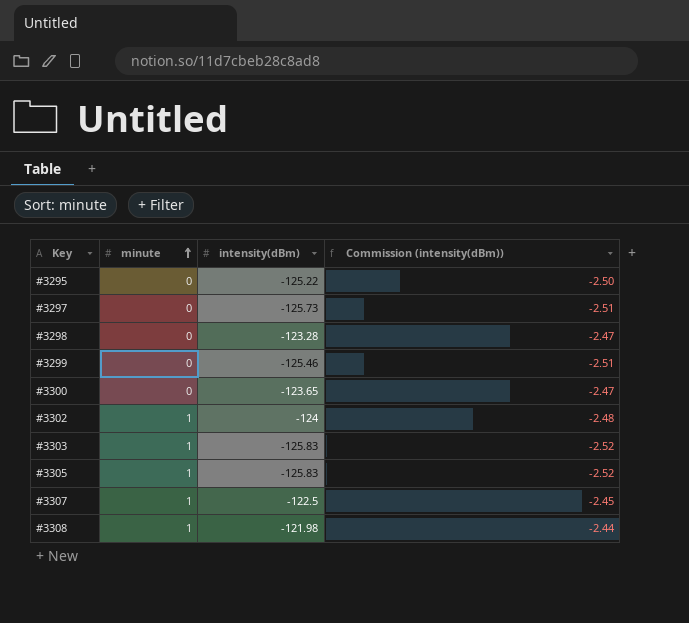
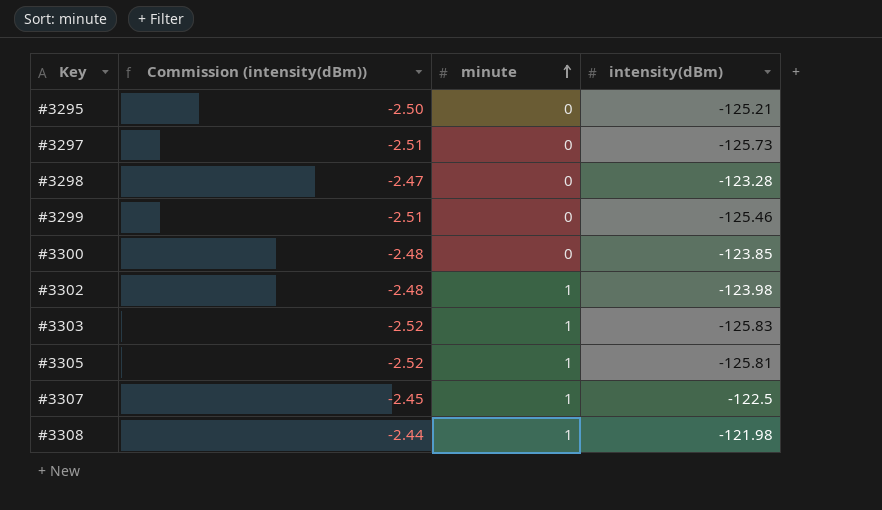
column Commission (intensity(dBm)) | position: 4 -> 2
#3295 | intensity(dBm): -125.22 -> -125.21
#3300 | Commission (intensity(dBm)): -2.47 -> -2.48
#3300 | intensity(dBm): -123.65 -> -123.85
#3302 | intensity(dBm): -124 -> -123.98
#3305 | intensity(dBm): -125.83 -> -125.81

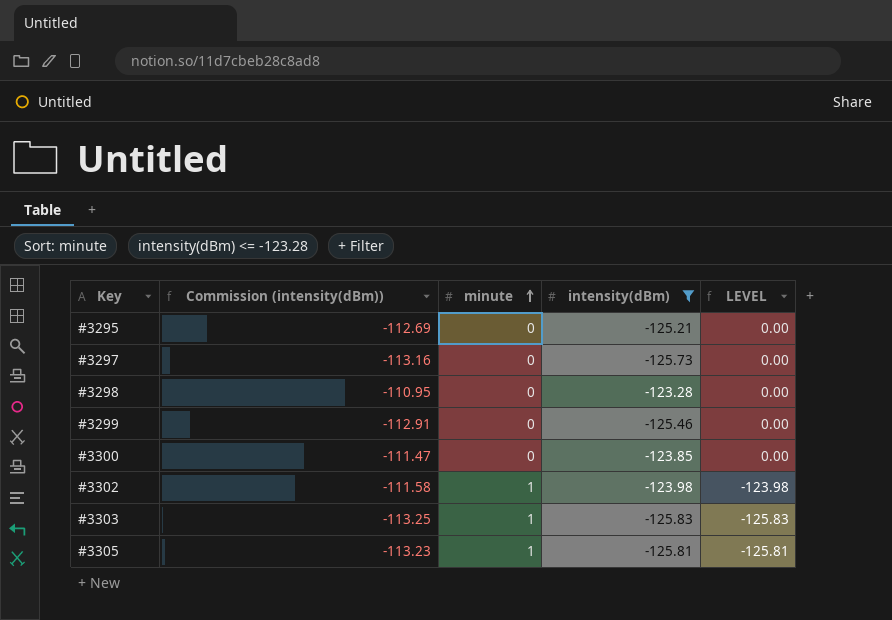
filter: none -> intensity(dBm) <= -123.28
column Commission (intensity(dBm)) | formula: [intensity(dBm)] * 0.02 -> [intensity(dBm)] * 0.9
column LEVEL | formula: none -> [minute] * [intensity(dBm)]

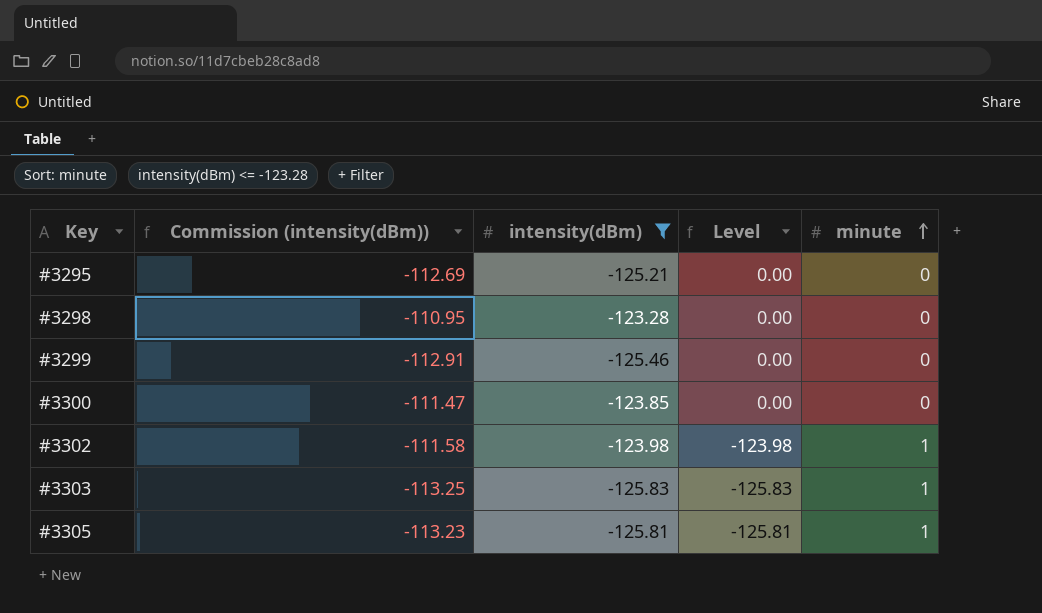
column name: LEVEL -> Level
column minute | position: 3 -> 5
row #3297: -113.16 | 0 | -125.73 | 0.00 -> none

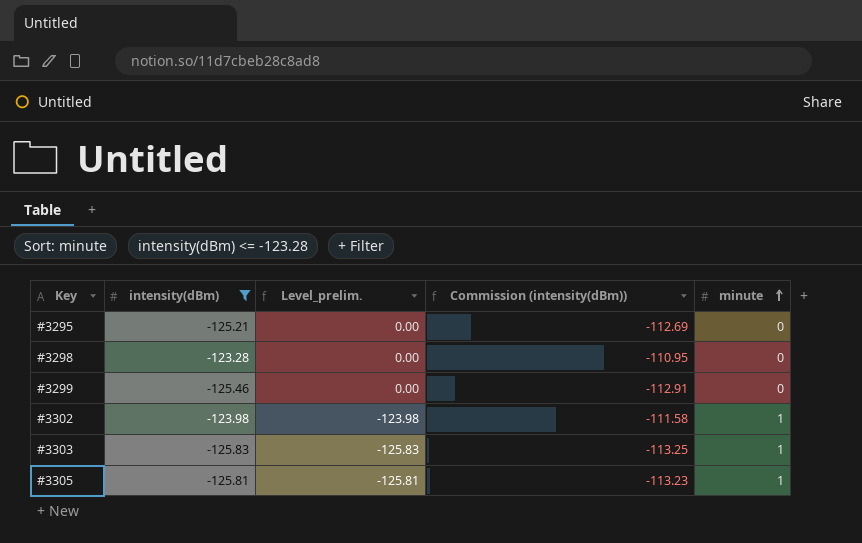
column name: Level -> Level_prelim.
column Commission (intensity(dBm)) | position: 2 -> 4
row #3300: -111.47 | -123.85 | 0.00 | 0 -> none

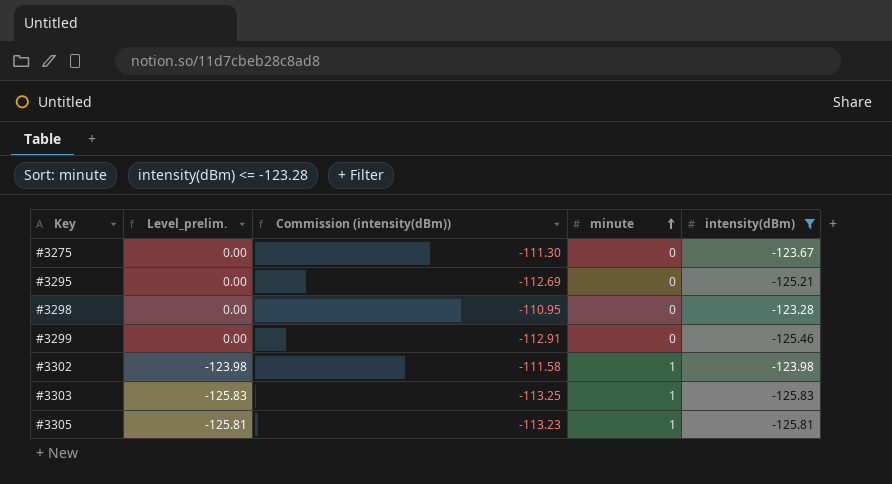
column intensity(dBm) | position: 2 -> 5
row #3275: none -> 0.00 | -111.30 | 0 | -123.67

